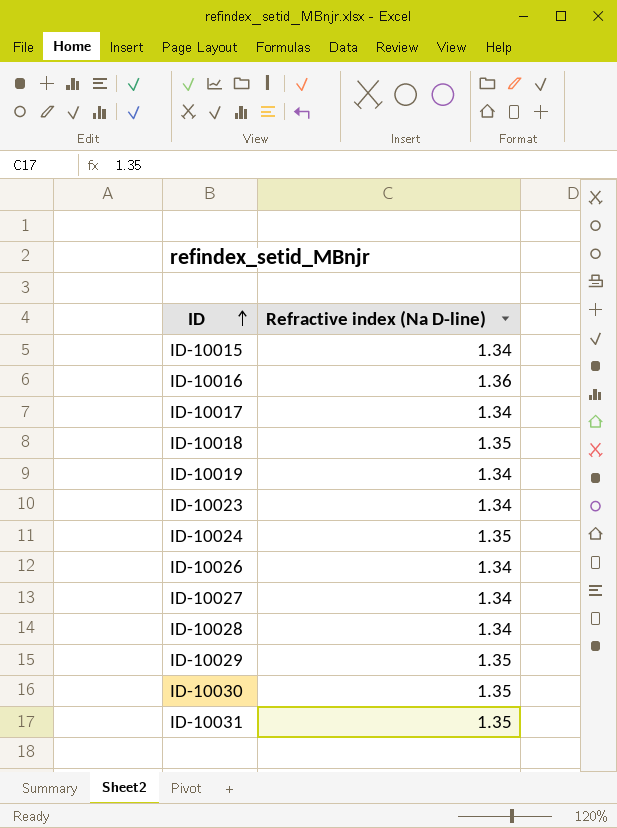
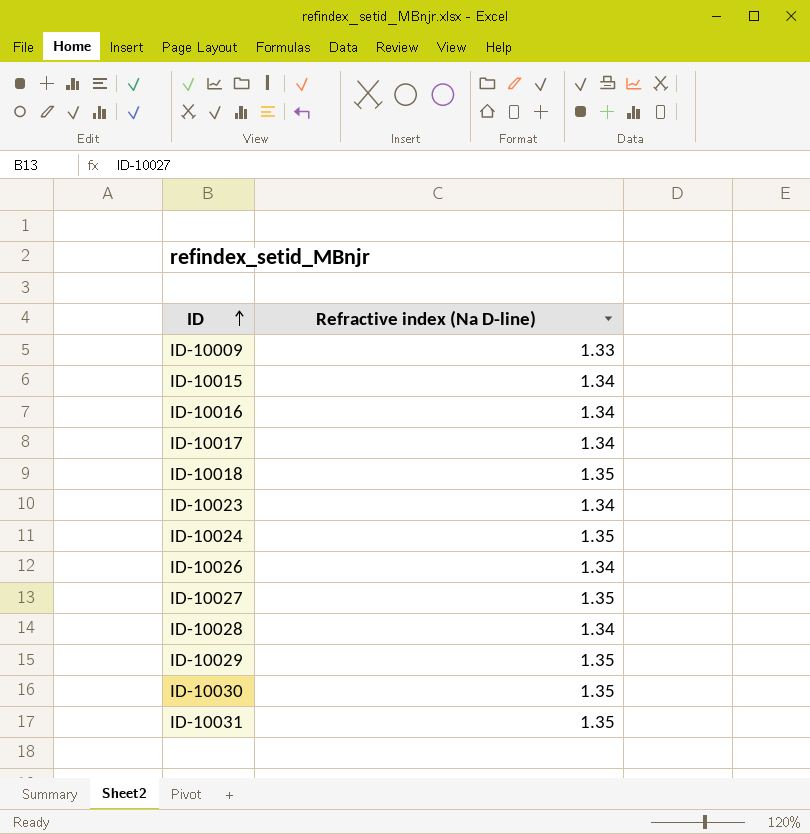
row ID-10019: 1.34 -> none
row ID-10009: none -> 1.33
ID-10016 | Refractive index (Na D-line): 1.36 -> 1.34
ID-10027 | Refractive index (Na D-line): 1.34 -> 1.35

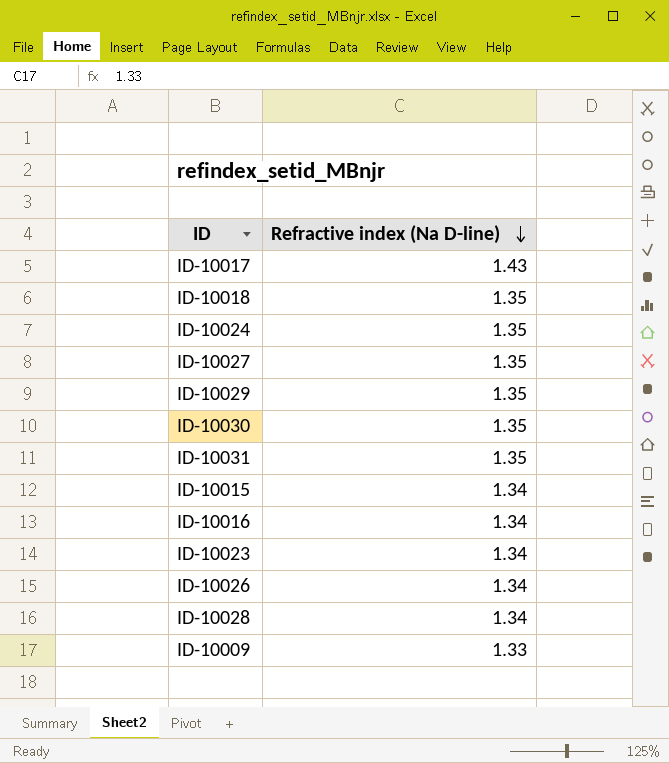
row order: ID ascending -> Refractive index (Na D-line) descending
ID-10017 | Refractive index (Na D-line): 1.34 -> 1.43

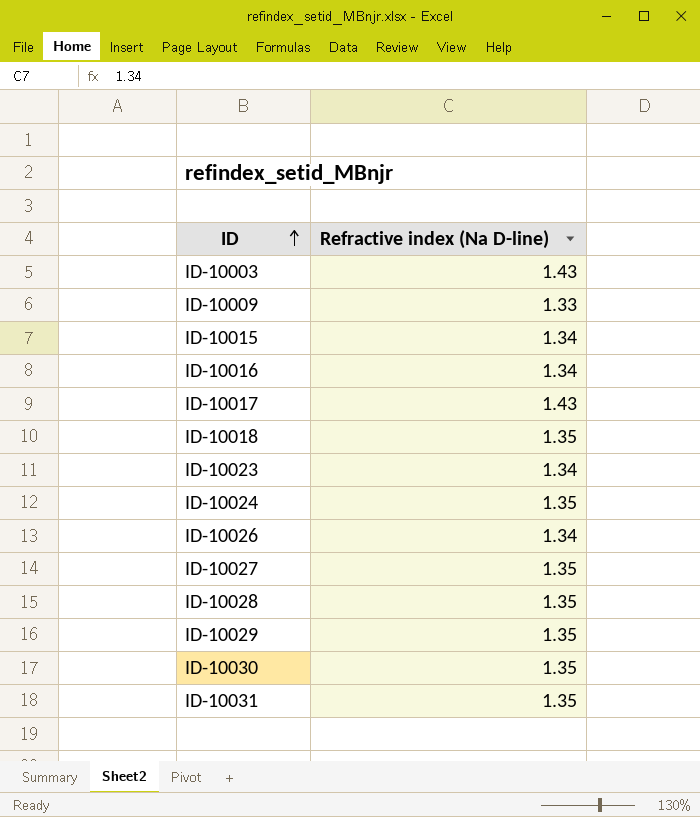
row order: Refractive index (Na D-line) descending -> ID ascending
row ID-10003: none -> 1.43
ID-10028 | Refractive index (Na D-line): 1.34 -> 1.35

